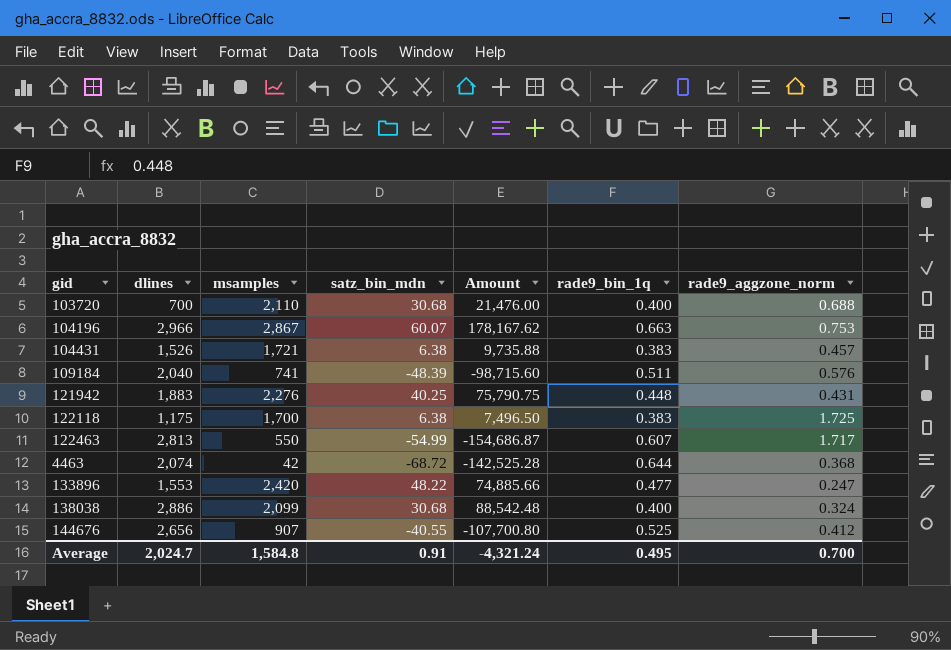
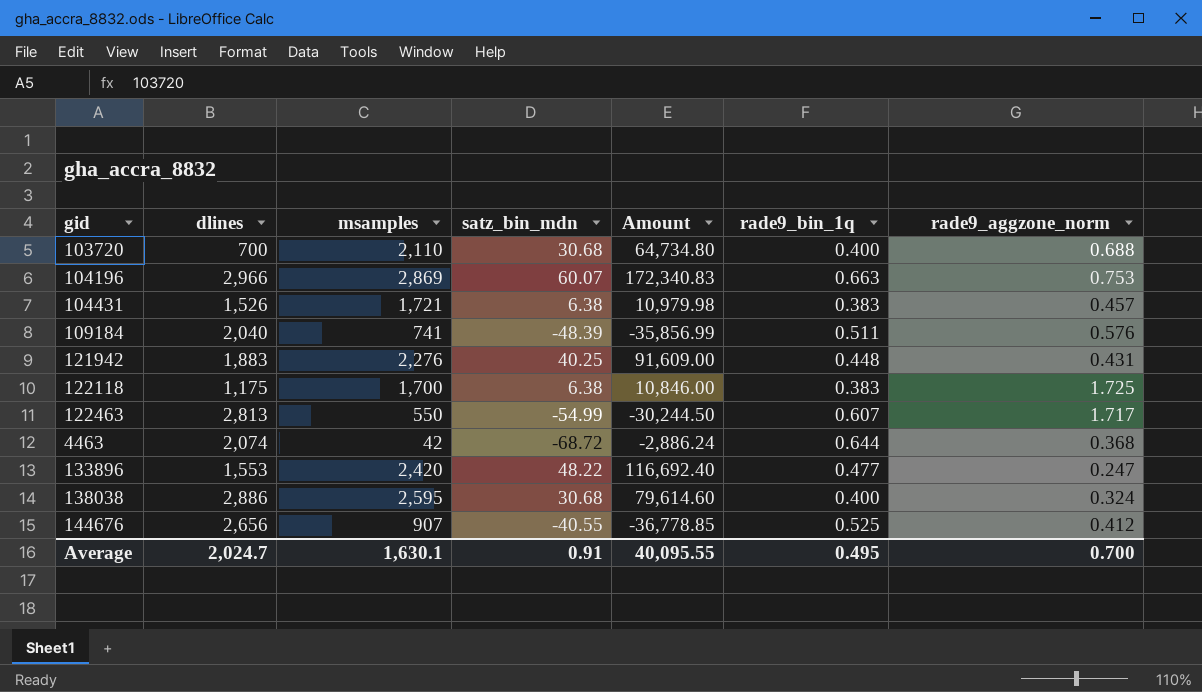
column Amount | formula: [dlines] * [satz_bin_mdn] -> [msamples] * [satz_bin_mdn]
104196 | msamples: 2,867 -> 2,869
138038 | msamples: 2,099 -> 2,595
Average | msamples: 1,584.8 -> 1,630.1
Average | Amount: -4,321.24 -> 40,095.55

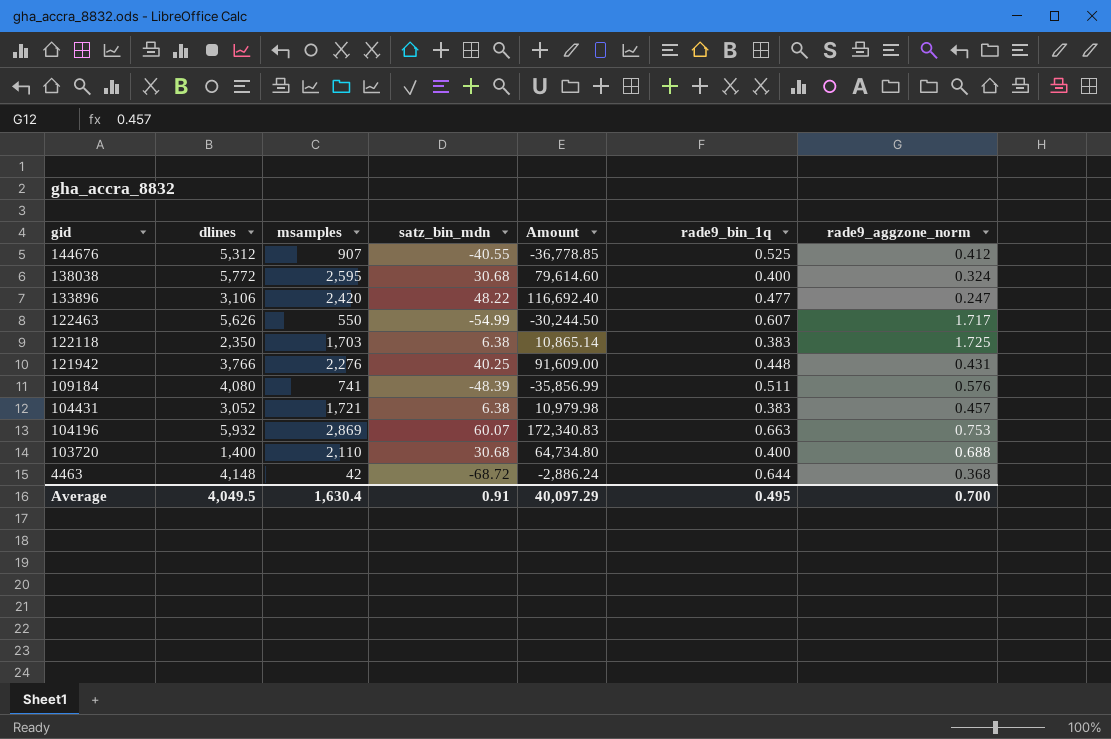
row order: none -> gid descending
144676 | dlines: 2,656 -> 5,312
138038 | dlines: 2,886 -> 5,772
133896 | dlines: 1,553 -> 3,106
122463 | dlines: 2,813 -> 5,626
122118 | dlines: 1,175 -> 2,350
122118 | msamples: 1,700 -> 1,703
122118 | Amount: 10,846.00 -> 10,865.14
121942 | dlines: 1,883 -> 3,766
109184 | dlines: 2,040 -> 4,080
104431 | dlines: 1,526 -> 3,052
104196 | dlines: 2,966 -> 5,932
103720 | dlines: 700 -> 1,400
4463 | dlines: 2,074 -> 4,148
Average | dlines: 2,024.7 -> 4,049.5
Average | msamples: 1,630.1 -> 1,630.4
Average | Amount: 40,095.55 -> 40,097.29

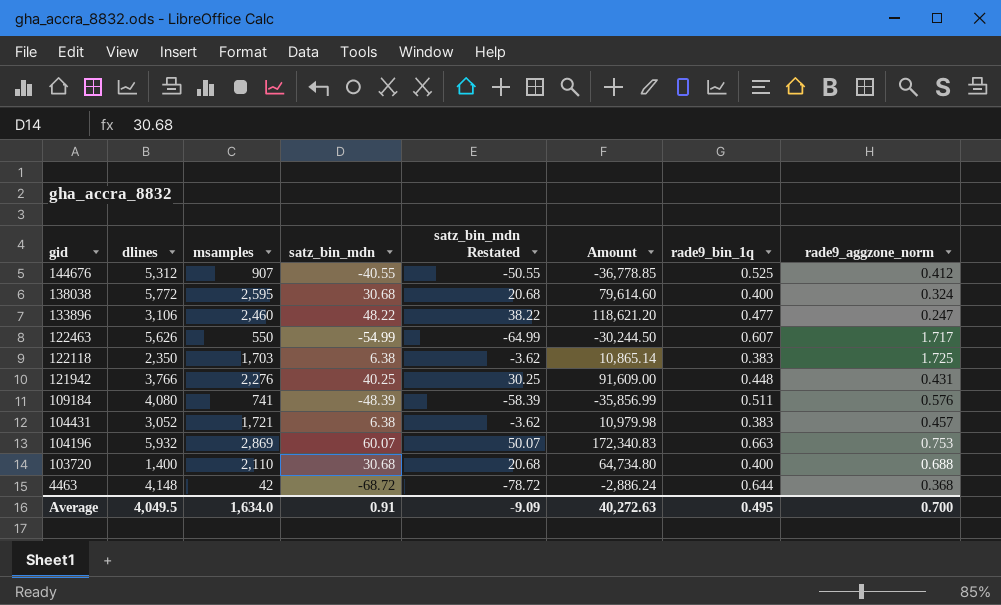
column satz_bin_mdn Restated | formula: none -> [satz_bin_mdn] - 10
133896 | msamples: 2,420 -> 2,460
133896 | Amount: 116,692.40 -> 118,621.20
Average | msamples: 1,630.4 -> 1,634.0
Average | Amount: 40,097.29 -> 40,272.63

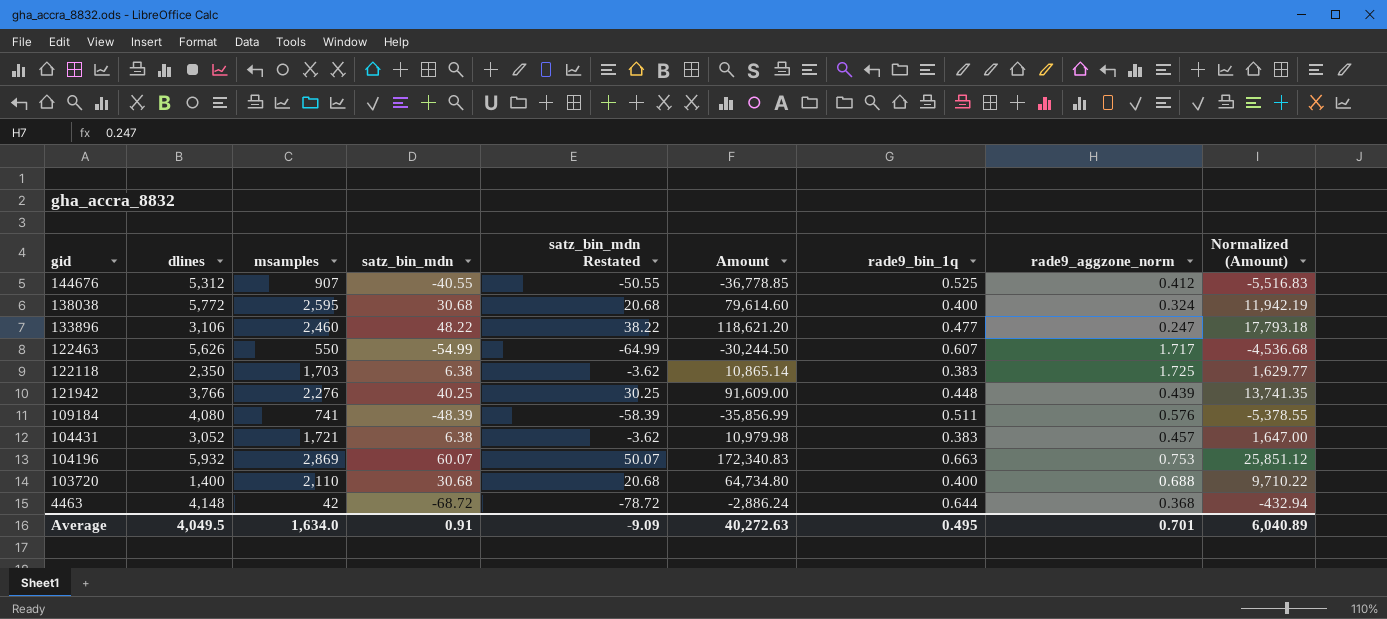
column Normalized (Amount) | formula: none -> [Amount] * 0.15
121942 | rade9_aggzone_norm: 0.431 -> 0.439
Average | rade9_aggzone_norm: 0.700 -> 0.701

